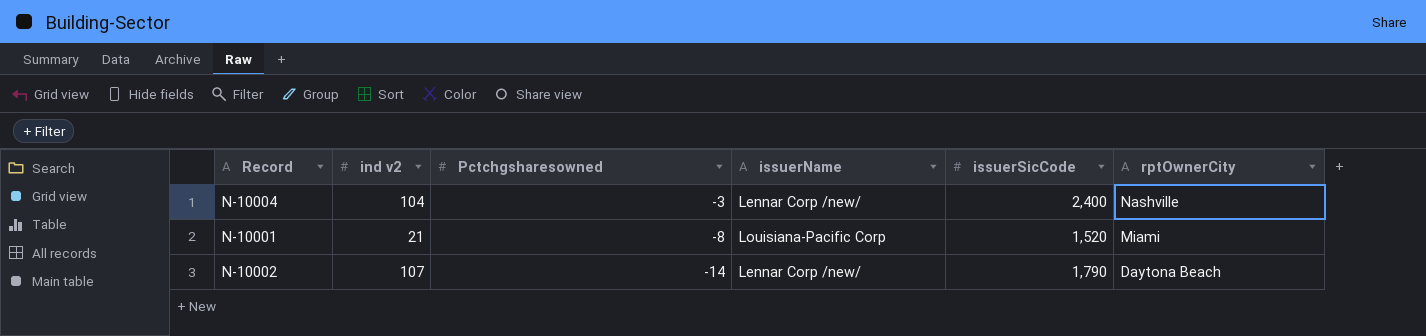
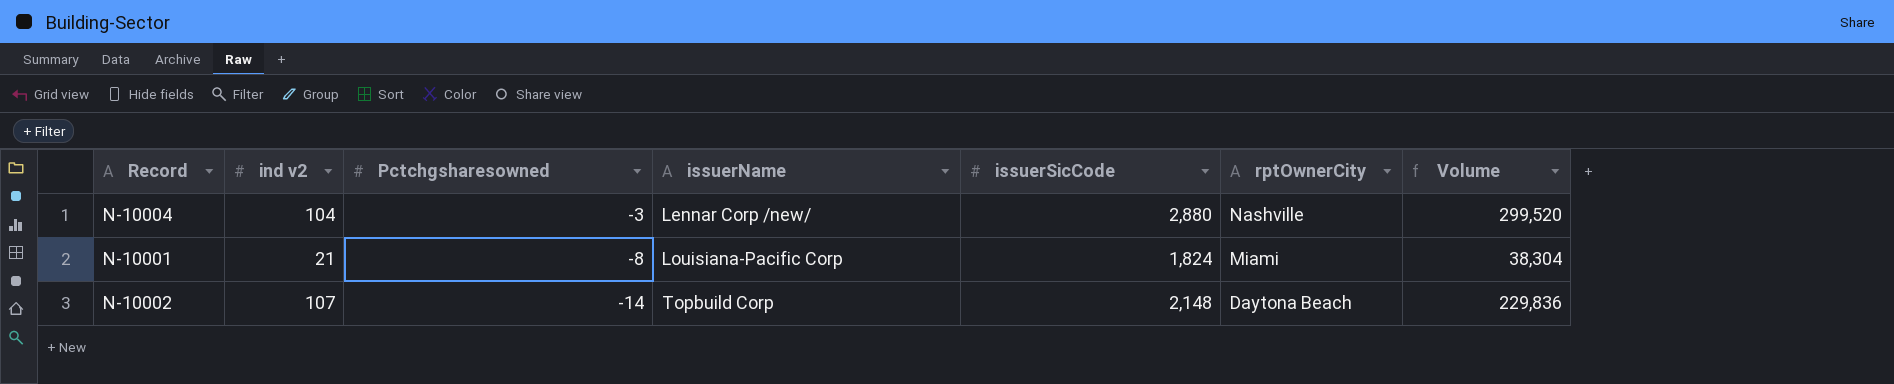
column Volume | formula: none -> [ind v2] * [issuerSicCode]
N-10004 | issuerSicCode: 2,400 -> 2,880
N-10001 | issuerSicCode: 1,520 -> 1,824
N-10002 | issuerName: Lennar Corp /new/ -> Topbuild Corp
N-10002 | issuerSicCode: 1,790 -> 2,148

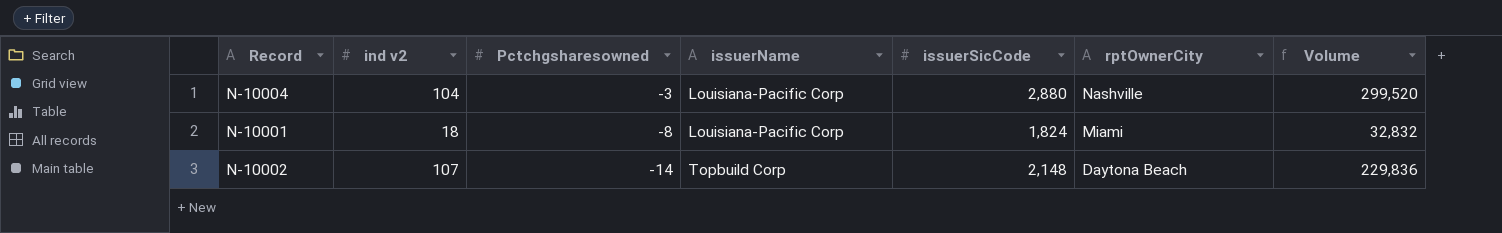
N-10004 | issuerName: Lennar Corp /new/ -> Louisiana-Pacific Corp
N-10001 | ind v2: 21 -> 18
N-10001 | Volume: 38,304 -> 32,832

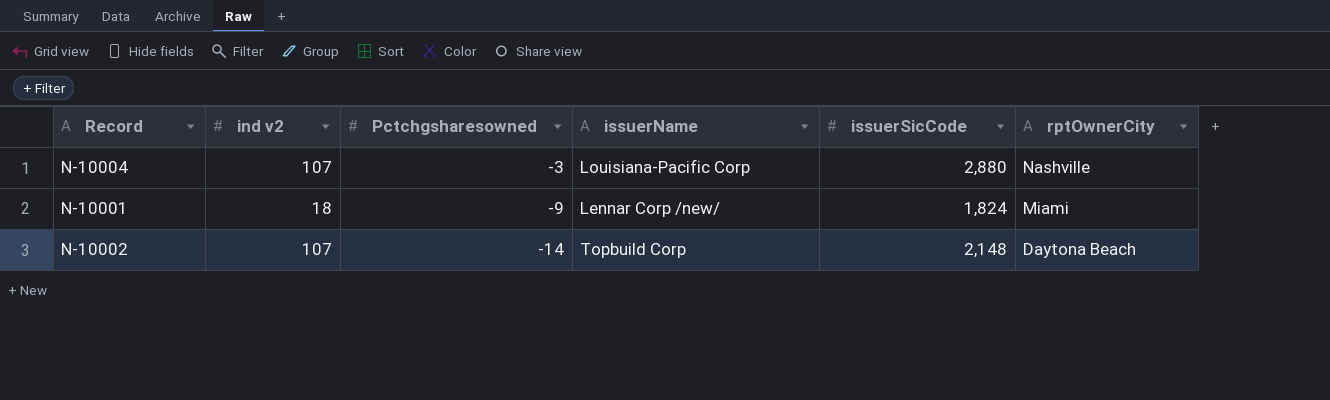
column Volume | formula: [ind v2] * [issuerSicCode] -> none
N-10004 | ind v2: 104 -> 107
N-10001 | Pctchgsharesowned: -8 -> -9
N-10001 | issuerName: Louisiana-Pacific Corp -> Lennar Corp /new/

